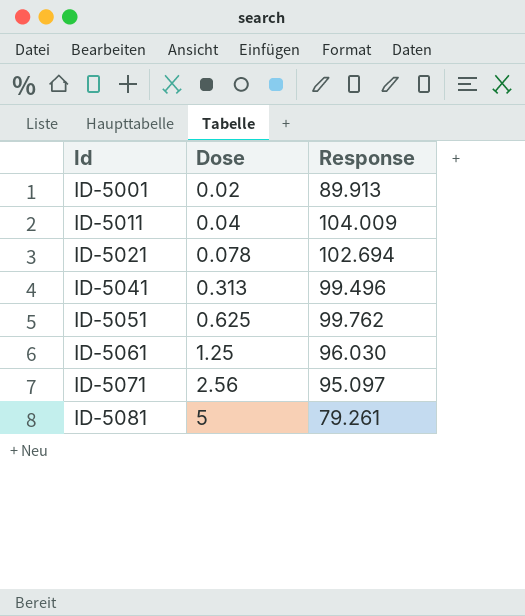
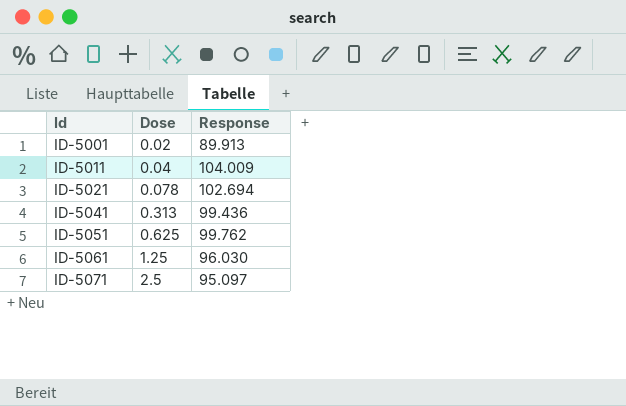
row ID-5081: 5 | 79.261 -> none
ID-5041 | Response: 99.496 -> 99.436
ID-5071 | Dose: 2.56 -> 2.5

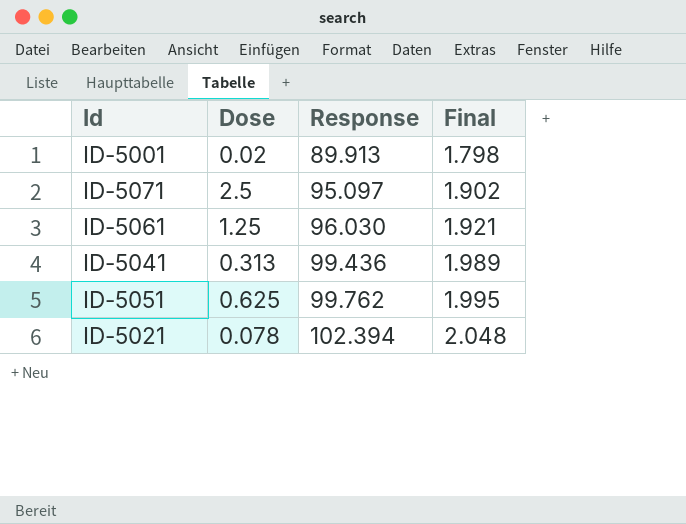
row order: Id ascending -> Response ascending
column Final | formula: none -> [Response] * 0.02
row ID-5011: 0.04 | 104.009 -> none
ID-5021 | Response: 102.694 -> 102.394

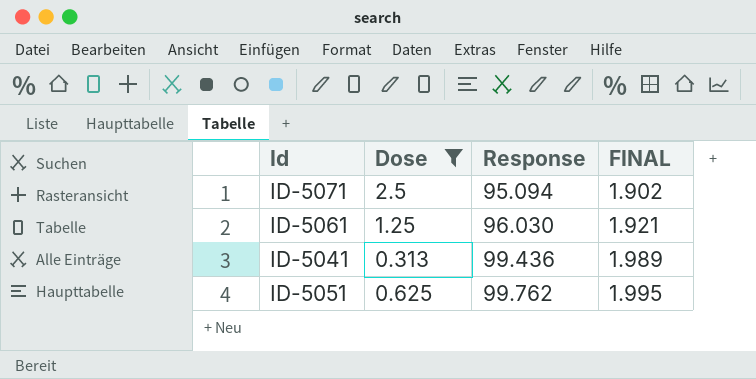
filter: none -> Dose >= 0.313
column name: Final -> FINAL
ID-5071 | Response: 95.097 -> 95.094

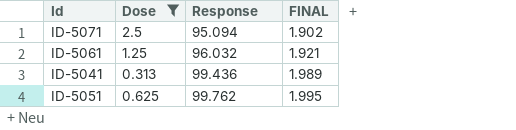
ID-5061 | Response: 96.030 -> 96.032

